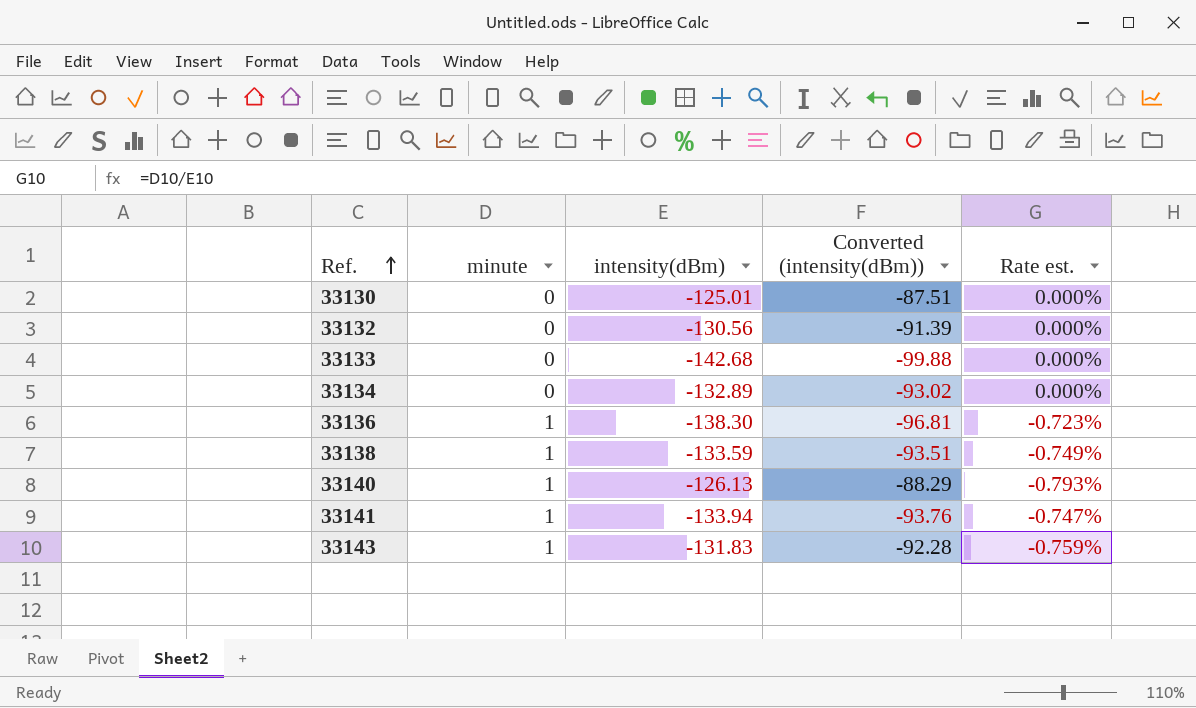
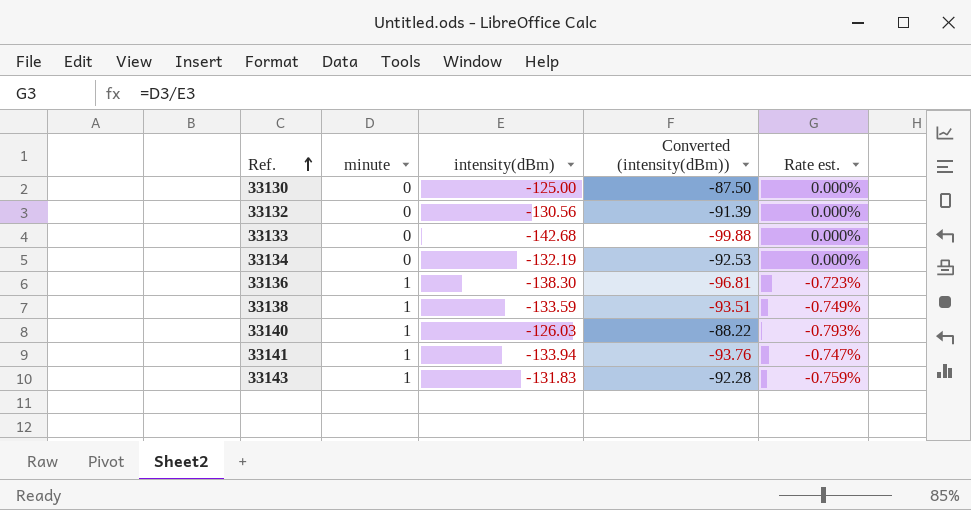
33130 | intensity(dBm): -125.01 -> -125.00
33130 | Converted (intensity(dBm)): -87.51 -> -87.50
33134 | intensity(dBm): -132.89 -> -132.19
33134 | Converted (intensity(dBm)): -93.02 -> -92.53
33140 | intensity(dBm): -126.13 -> -126.03
33140 | Converted (intensity(dBm)): -88.29 -> -88.22

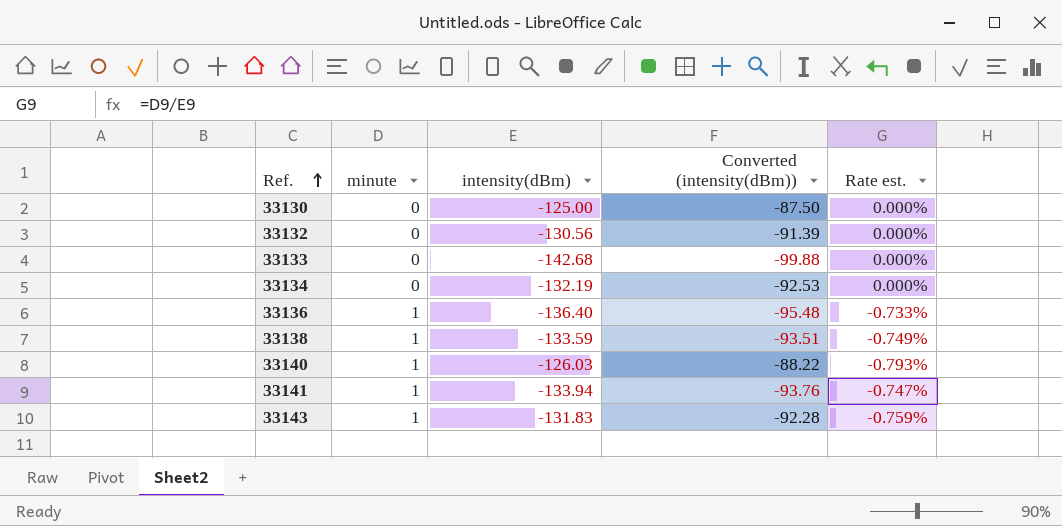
33136 | intensity(dBm): -138.30 -> -136.40
33136 | Converted (intensity(dBm)): -96.81 -> -95.48
33136 | Rate est.: -0.723% -> -0.733%

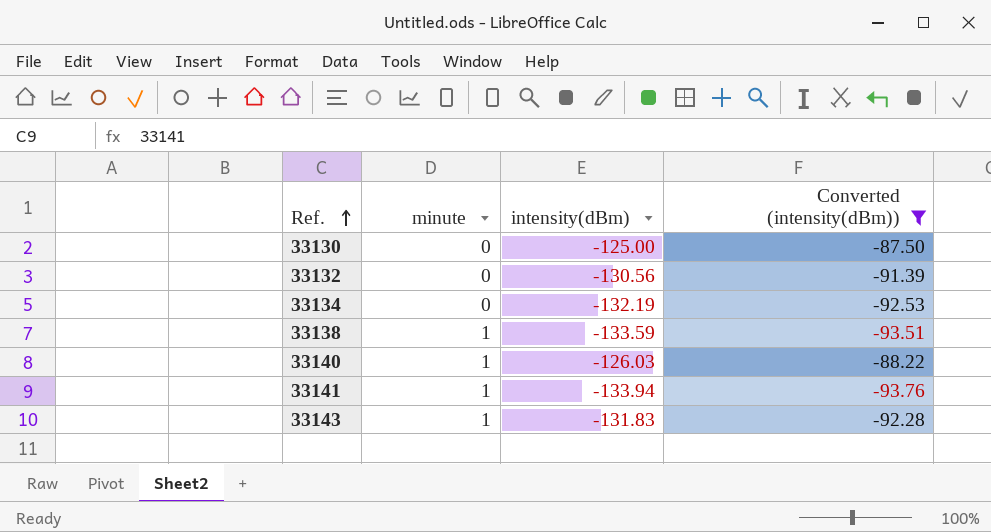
filter: none -> Converted (intensity(dBm)) >= -93.76
column Rate est. | formula: [minute] / [intensity(dBm)] -> none

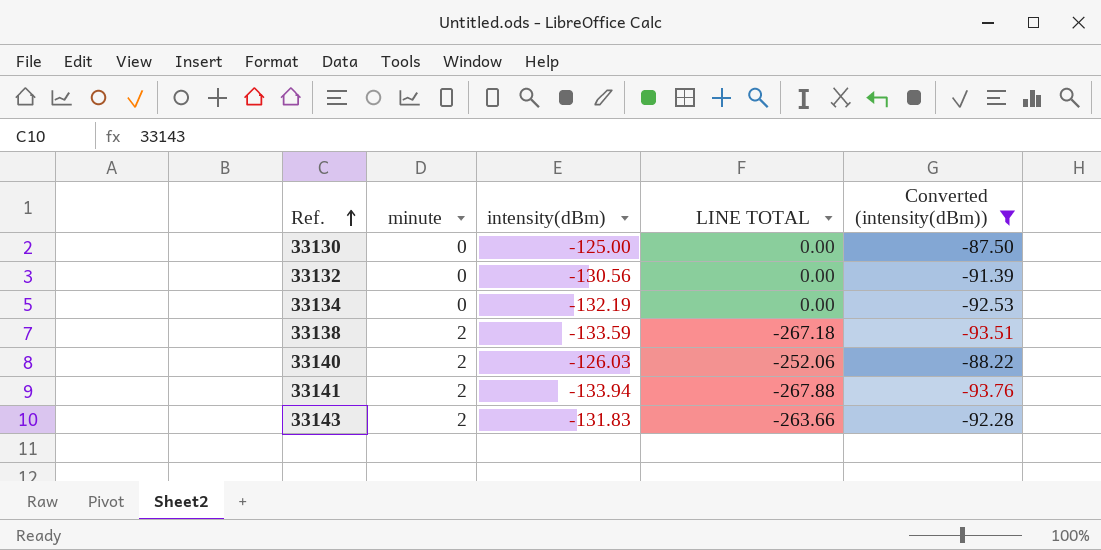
column LINE TOTAL | formula: none -> [minute] * [intensity(dBm)]
33138 | minute: 1 -> 2
33140 | minute: 1 -> 2
33141 | minute: 1 -> 2
33143 | minute: 1 -> 2

